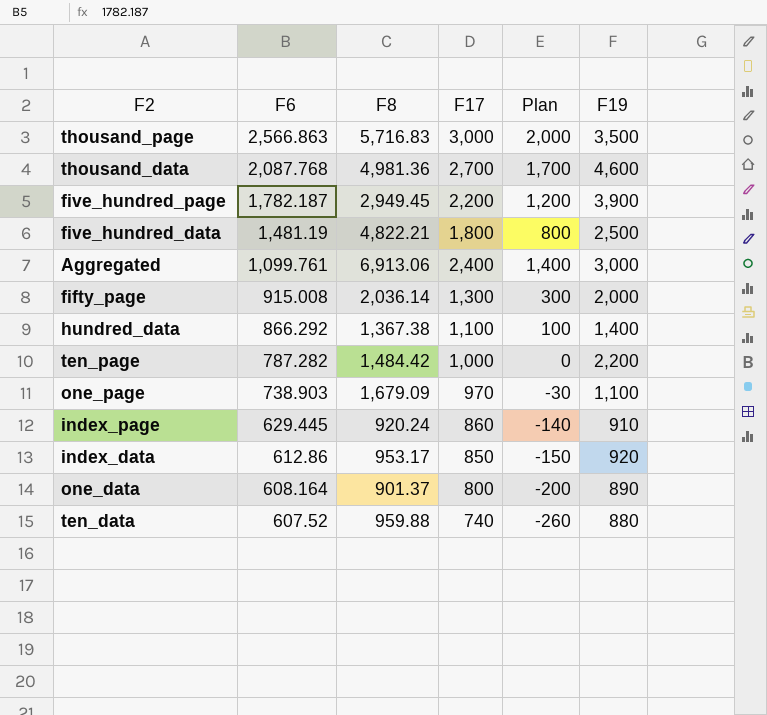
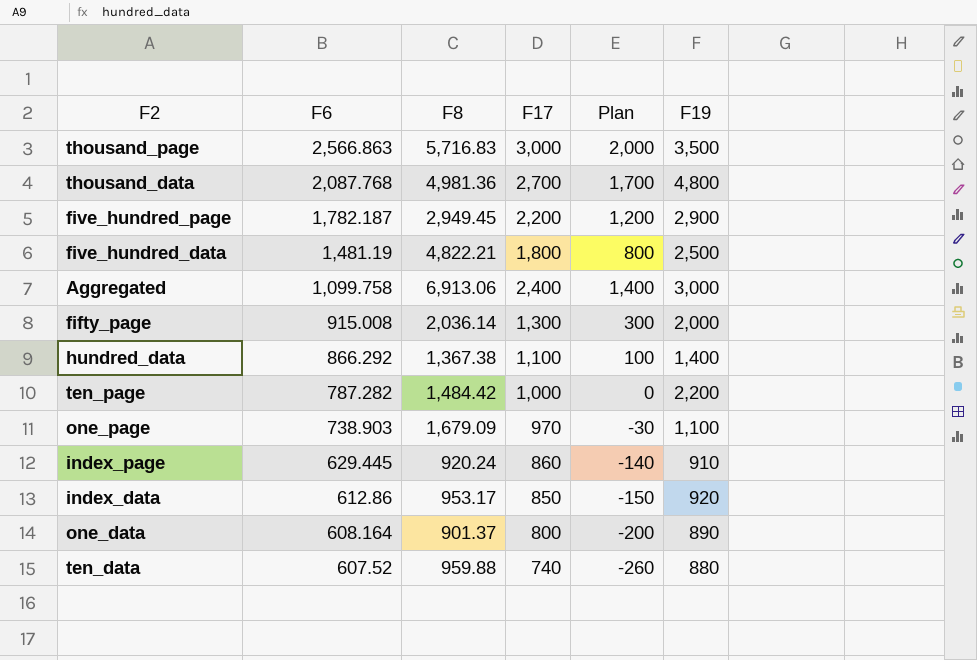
thousand_data | F19: 4,600 -> 4,800
five_hundred_page | F19: 3,900 -> 2,900
Aggregated | F6: 1,099.761 -> 1,099.758

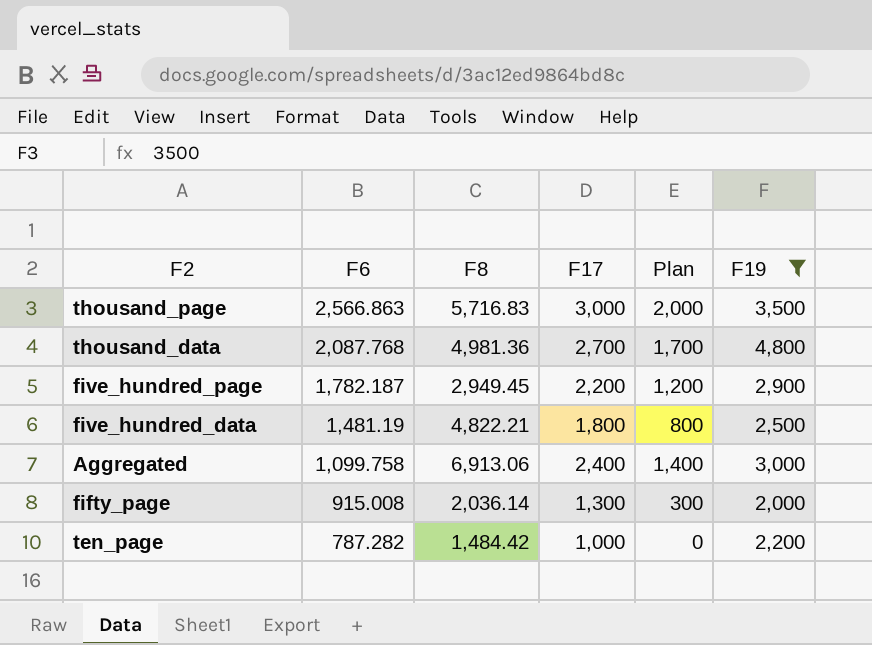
filter: none -> F19 >= 2,000

